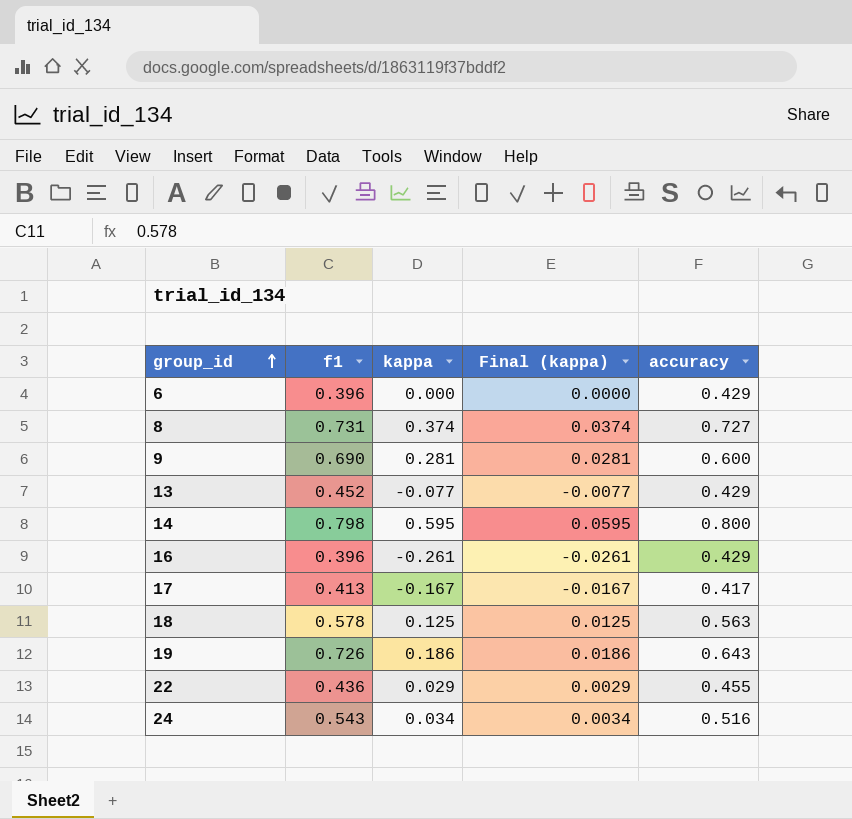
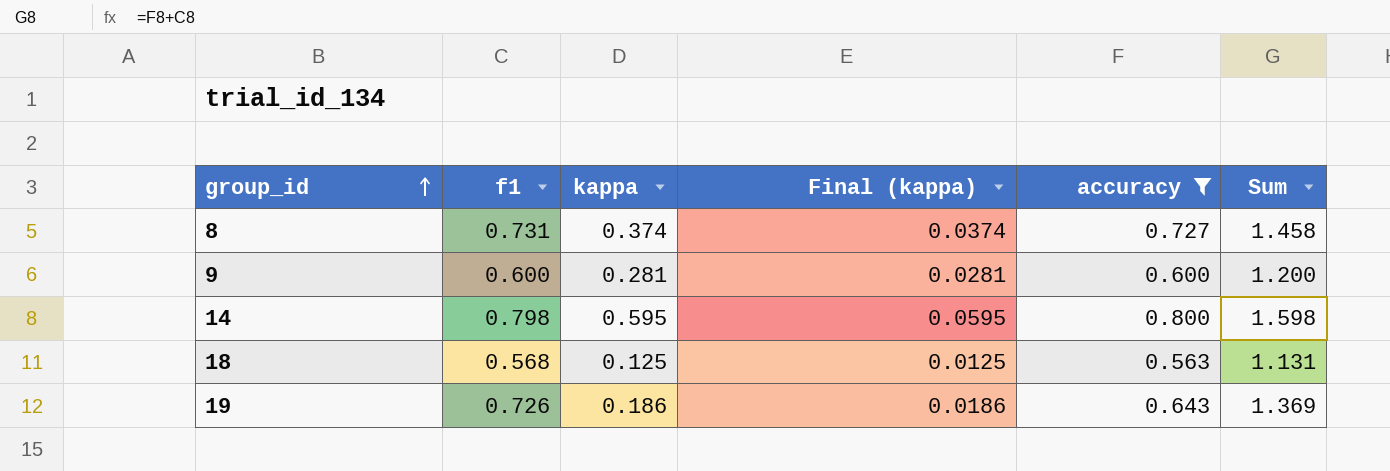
filter: none -> accuracy >= 0.563
column Sum | formula: none -> [f1] + [accuracy]
9 | f1: 0.690 -> 0.600
18 | f1: 0.578 -> 0.568

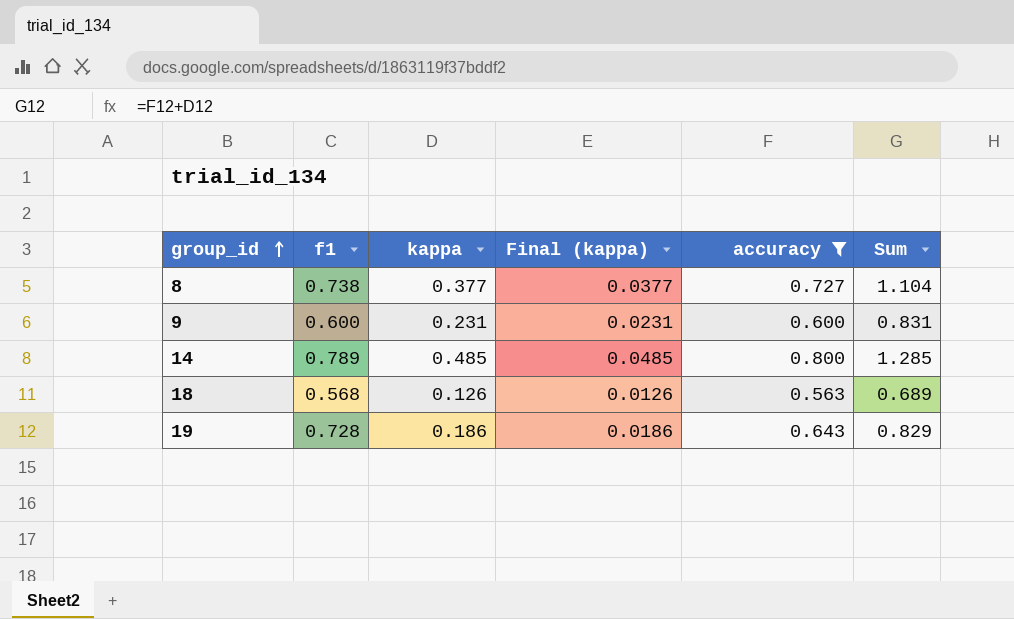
column Sum | formula: [f1] + [accuracy] -> [kappa] + [accuracy]
8 | f1: 0.731 -> 0.738
8 | kappa: 0.374 -> 0.377
8 | Final (kappa): 0.0374 -> 0.0377
9 | kappa: 0.281 -> 0.231
9 | Final (kappa): 0.0281 -> 0.0231
14 | f1: 0.798 -> 0.789
14 | kappa: 0.595 -> 0.485
14 | Final (kappa): 0.0595 -> 0.0485
18 | kappa: 0.125 -> 0.126
18 | Final (kappa): 0.0125 -> 0.0126
19 | f1: 0.726 -> 0.728

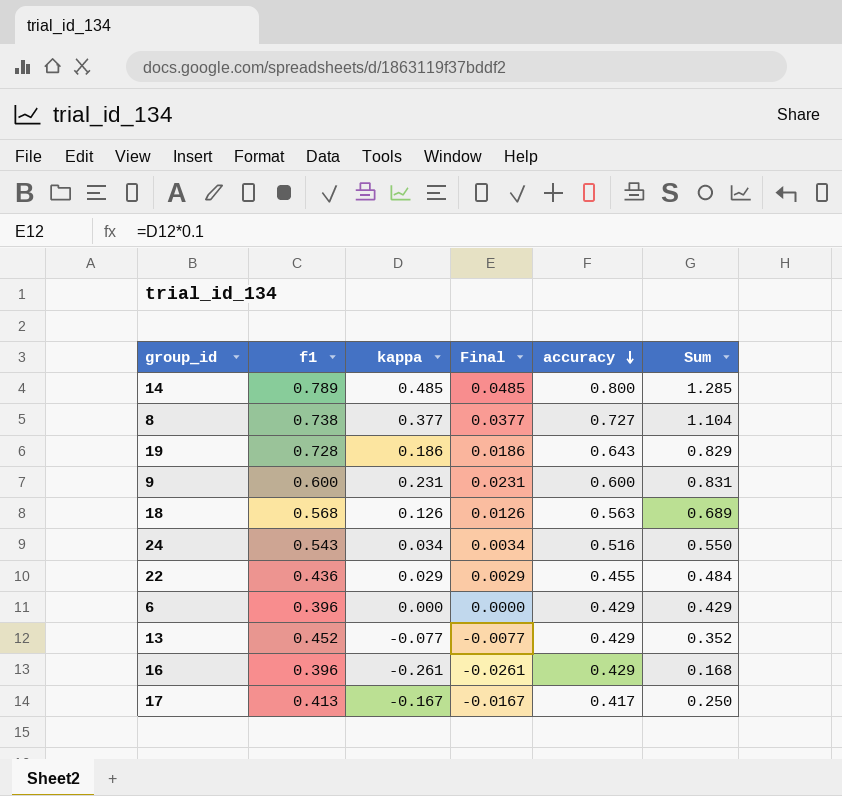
filter: accuracy >= 0.563 -> none
row order: group_id ascending -> accuracy descending
column name: Final (kappa) -> Final

